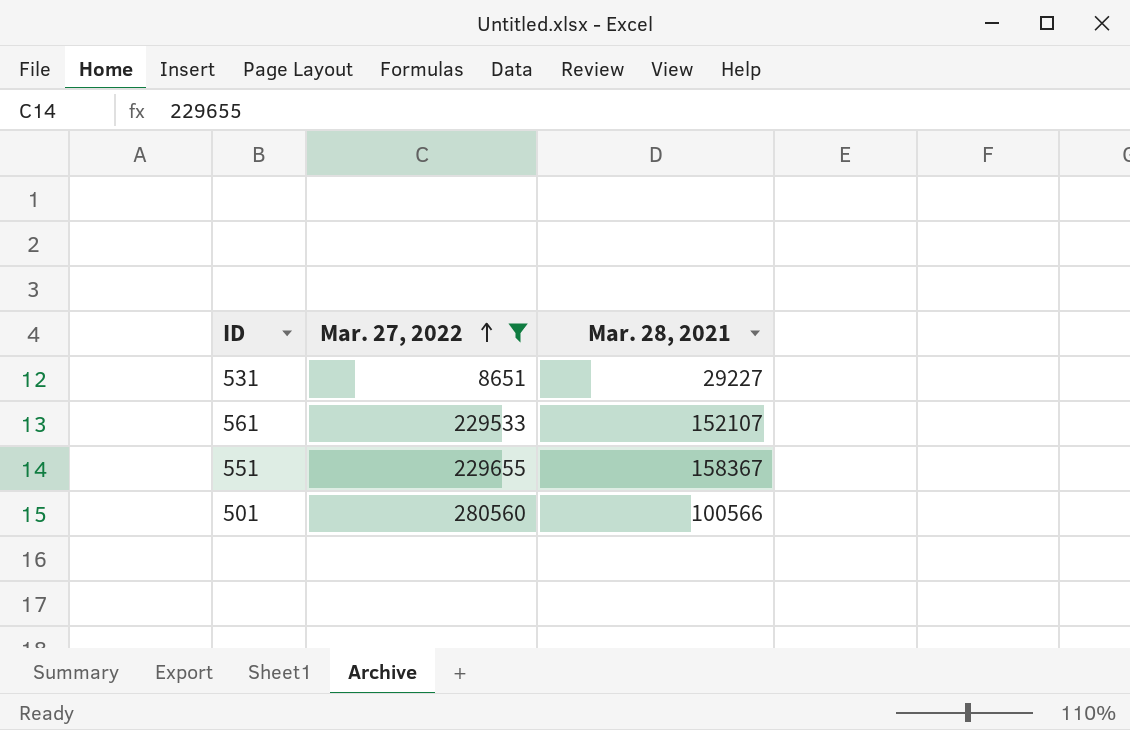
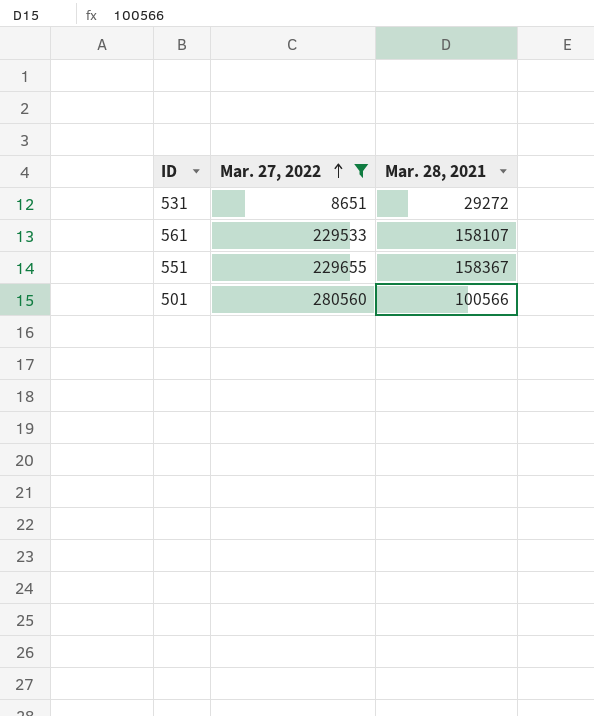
531 | Mar. 28, 2021: 29227 -> 29272
561 | Mar. 28, 2021: 152107 -> 158107

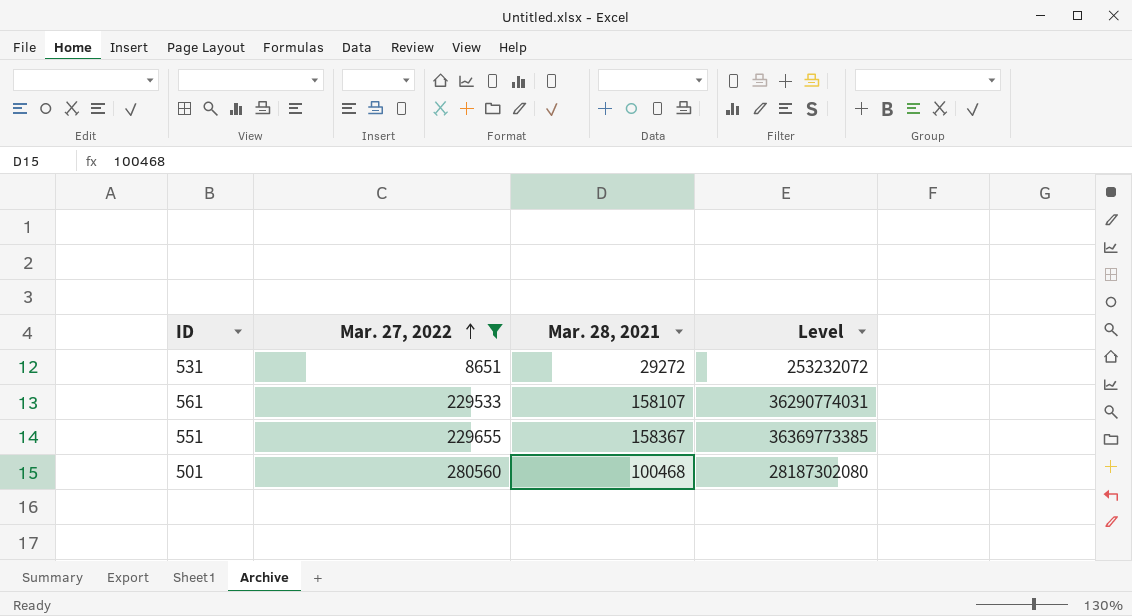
column Level | formula: none -> [Mar. 27, 2022] * [Mar. 28, 2021]
501 | Mar. 28, 2021: 100566 -> 100468

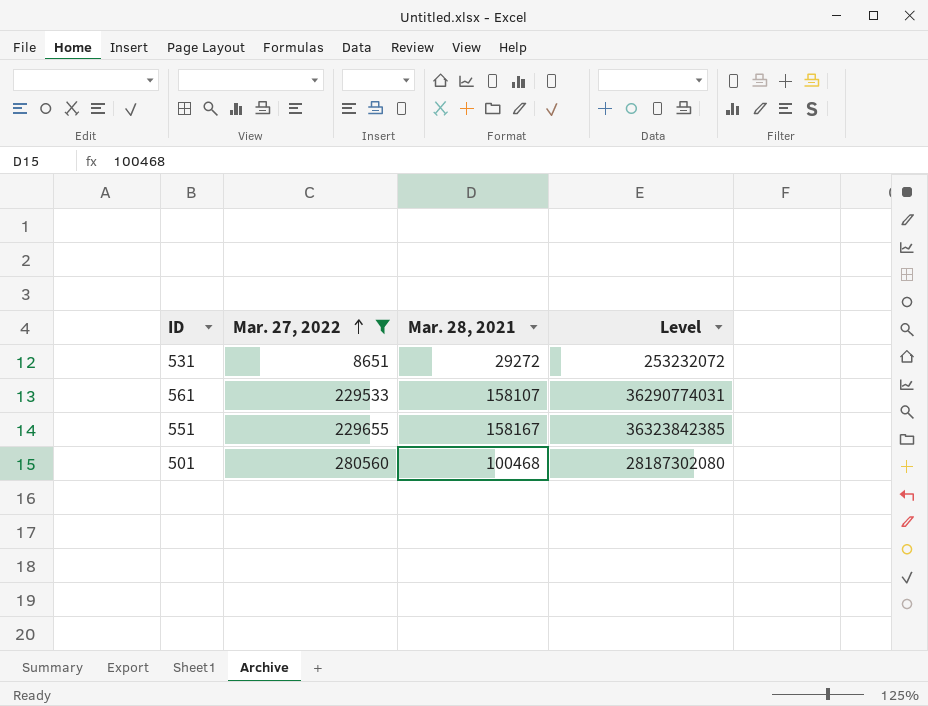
551 | Mar. 28, 2021: 158367 -> 158167
551 | Level: 36369773385 -> 36323842385

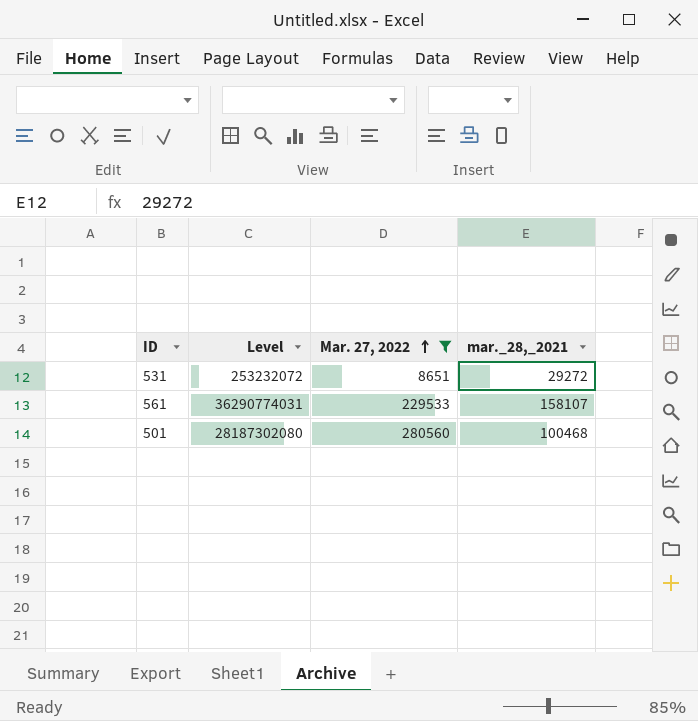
column Level | position: 4 -> 2
column name: Mar. 28, 2021 -> mar._28,_2021
row 551: 229655 | 158167 | 36323842385 -> none

